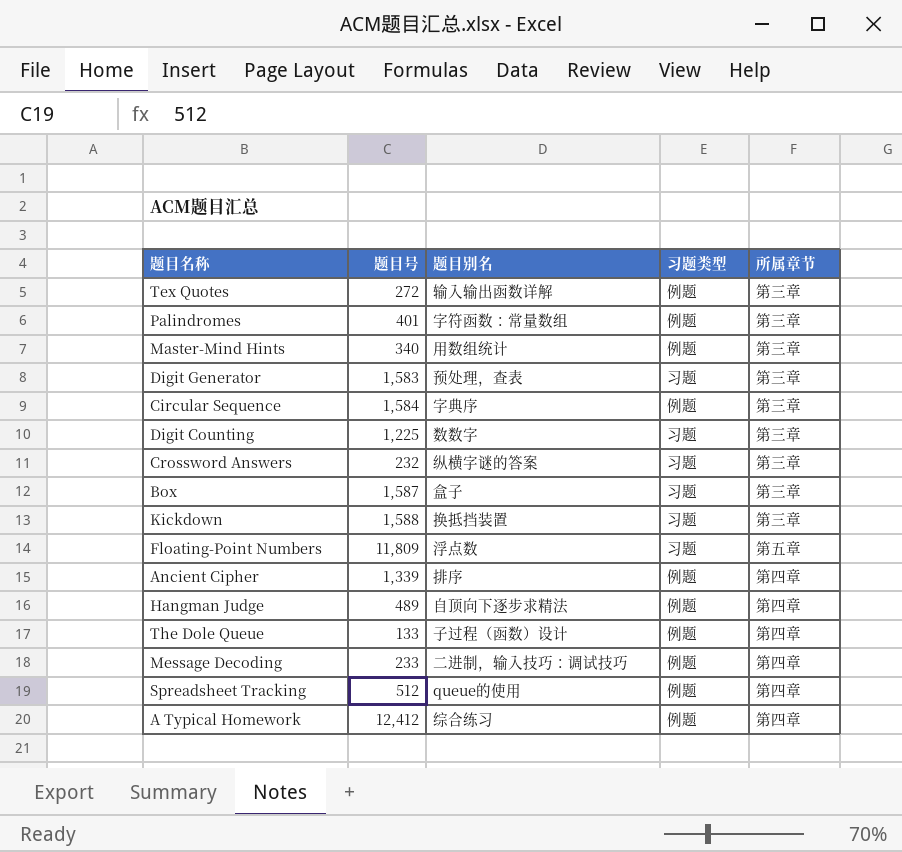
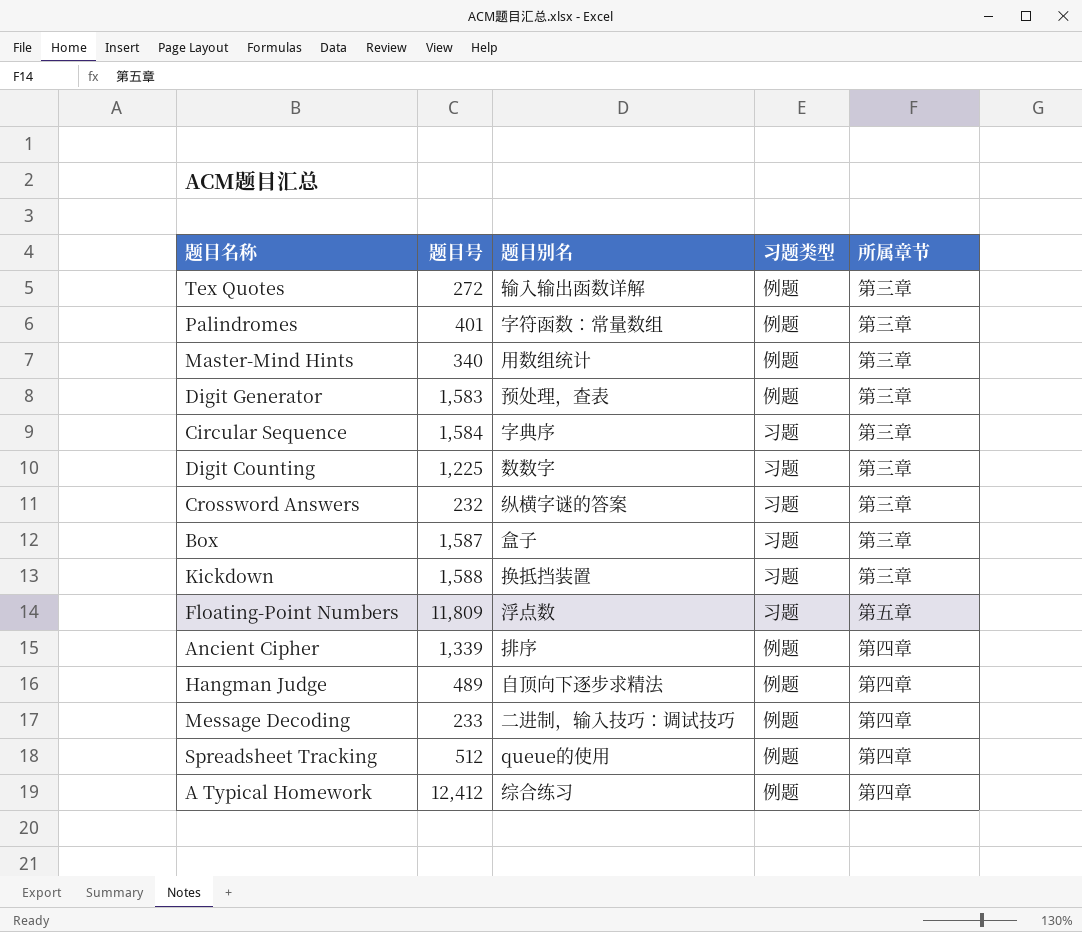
row The Dole Queue: 133 | 子过程（函数）设计 | 例题 | 第四章 -> none
Digit Generator | 习题类型: 习题 -> 例题
Circular Sequence | 习题类型: 例题 -> 习题

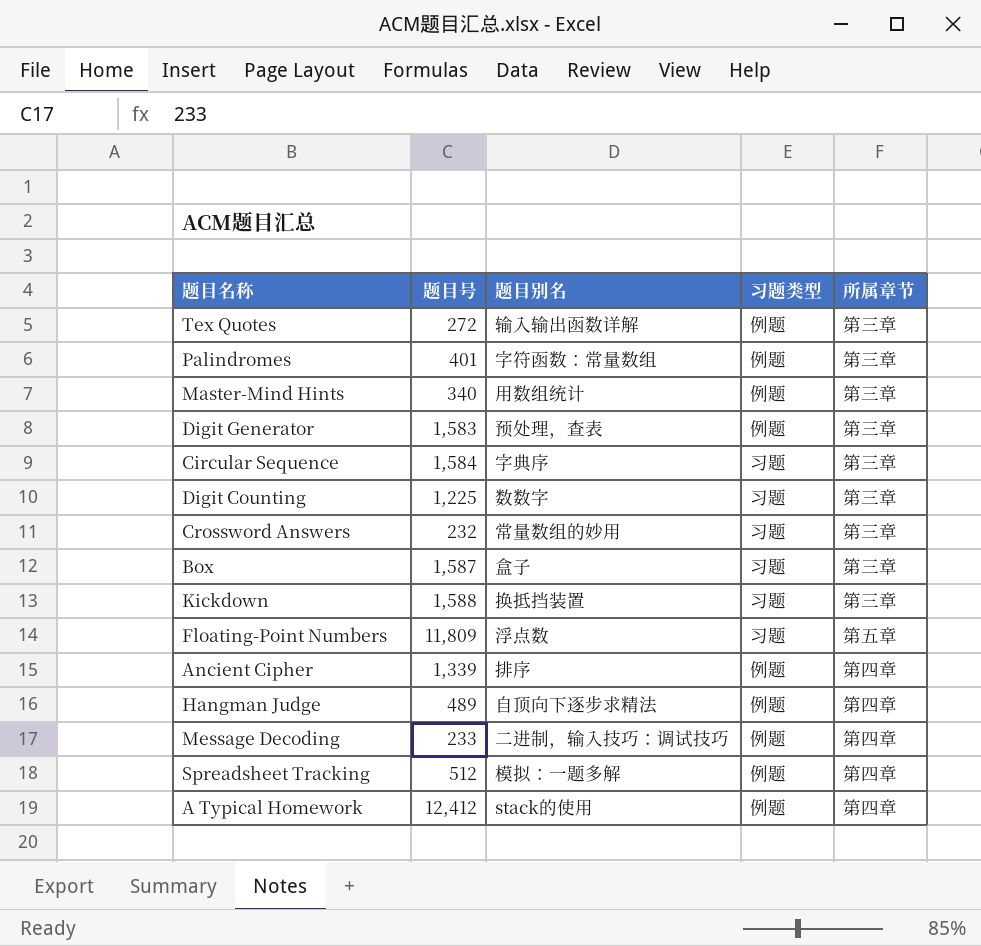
Crossword Answers | 题目别名: 纵横字谜的答案 -> 常量数组的妙用
Spreadsheet Tracking | 题目别名: queue的使用 -> 模拟：一题多解
A Typical Homework | 题目别名: 综合练习 -> stack的使用

